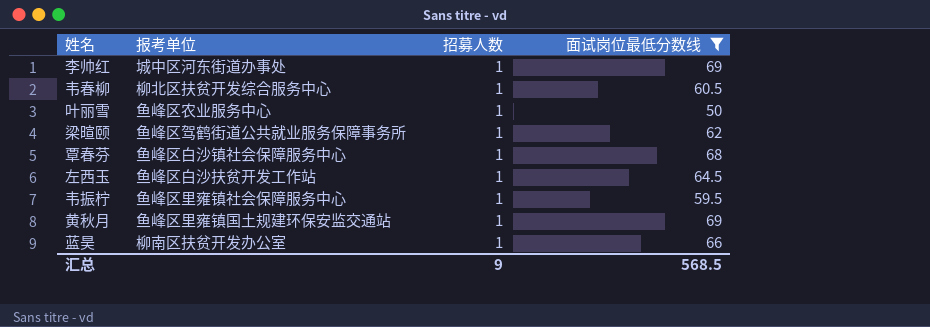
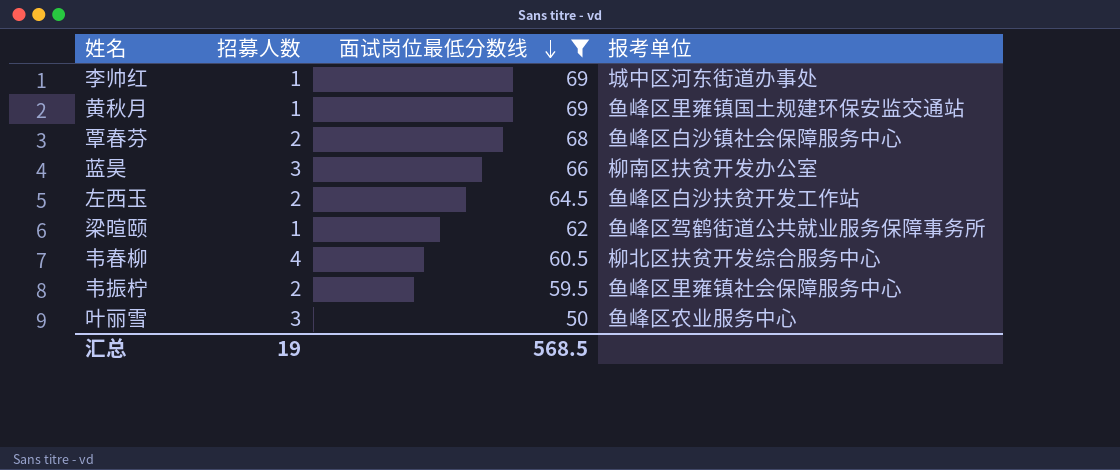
row order: none -> 面试岗位最低分数线 descending
column 报考单位 | position: 2 -> 4
覃春芬 | 招募人数: 1 -> 2
蓝昊 | 招募人数: 1 -> 3
左西玉 | 招募人数: 1 -> 2
韦春柳 | 招募人数: 1 -> 4
韦振柠 | 招募人数: 1 -> 2
叶丽雪 | 招募人数: 1 -> 3
汇总 | 招募人数: 9 -> 19

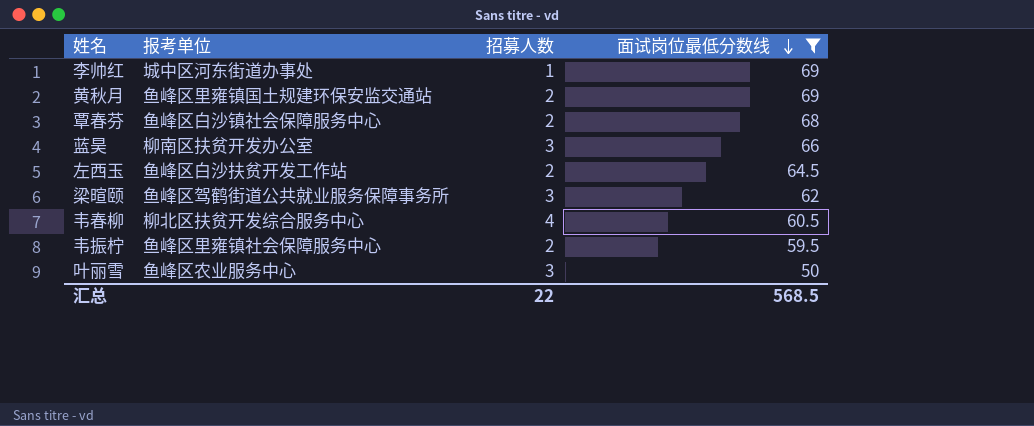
column 报考单位 | position: 4 -> 2
黄秋月 | 招募人数: 1 -> 2
梁暄颐 | 招募人数: 1 -> 3
汇总 | 招募人数: 19 -> 22

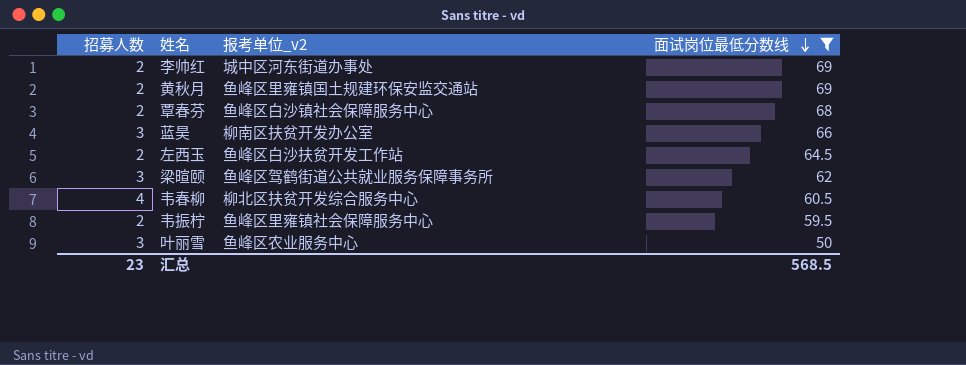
column 招募人数 | position: 3 -> 1
column name: 报考单位 -> 报考单位_v2
李帅红 | 招募人数: 1 -> 2
汇总 | 招募人数: 22 -> 23

